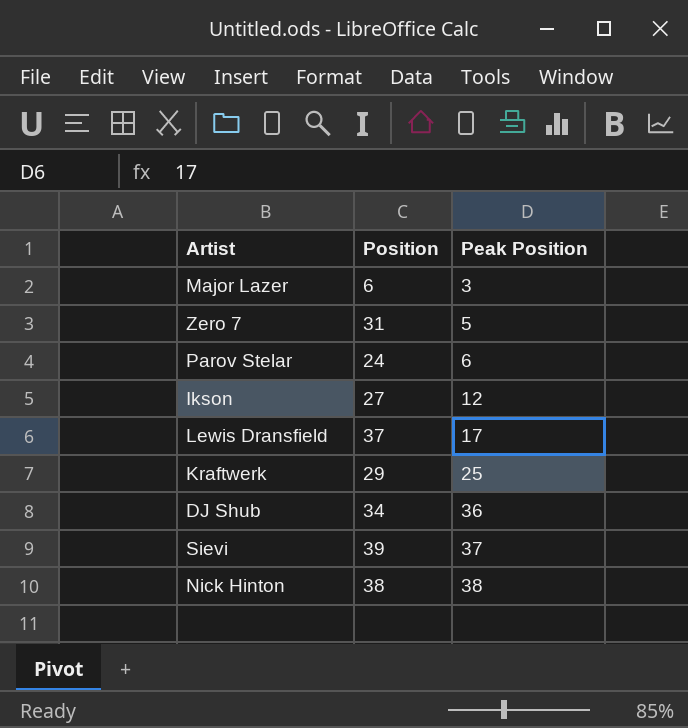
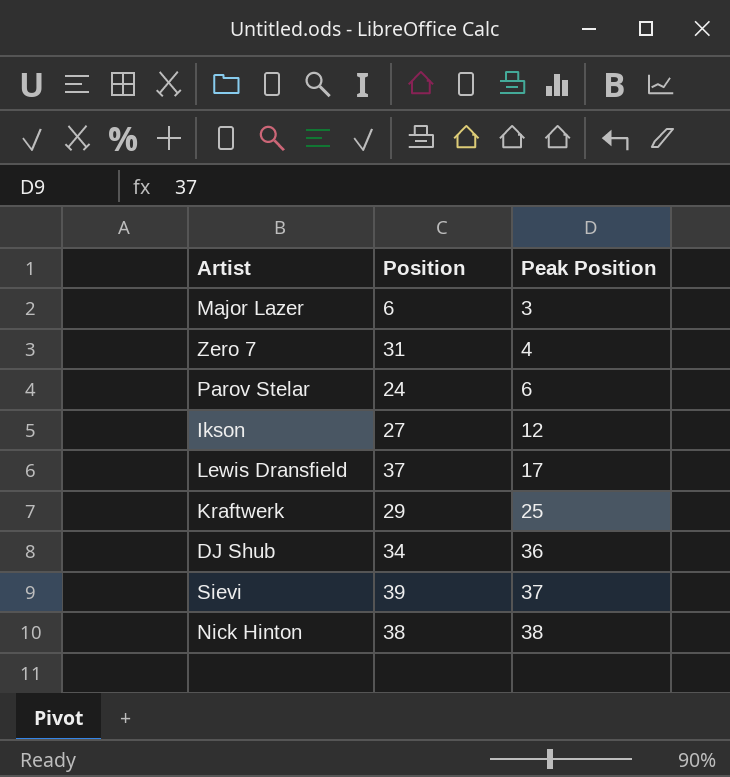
Zero 7 | Peak Position: 5 -> 4

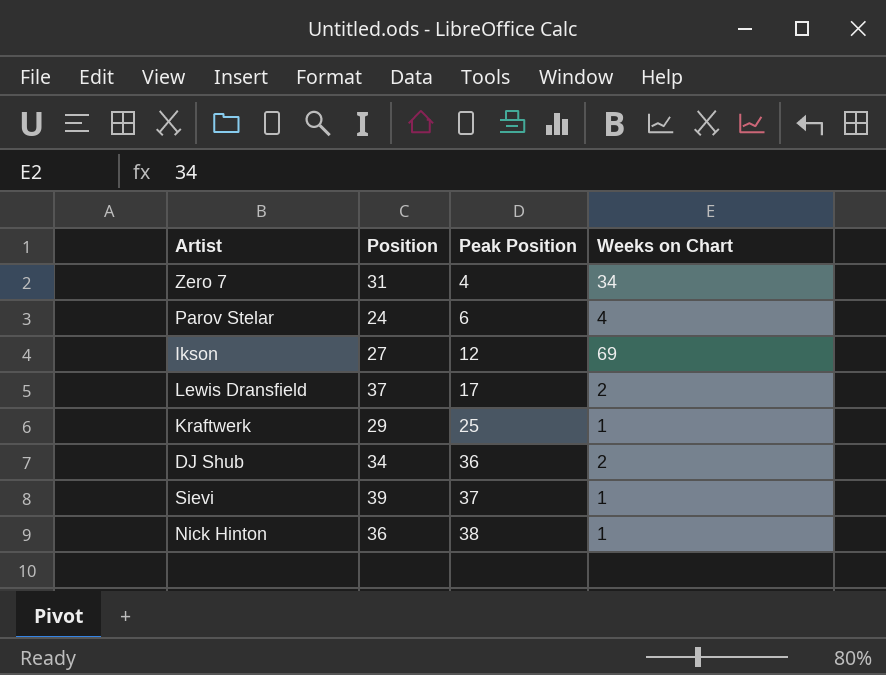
column Weeks on Chart | position: none -> 4
row Major Lazer: 6 | 3 -> none
Nick Hinton | Position: 38 -> 36

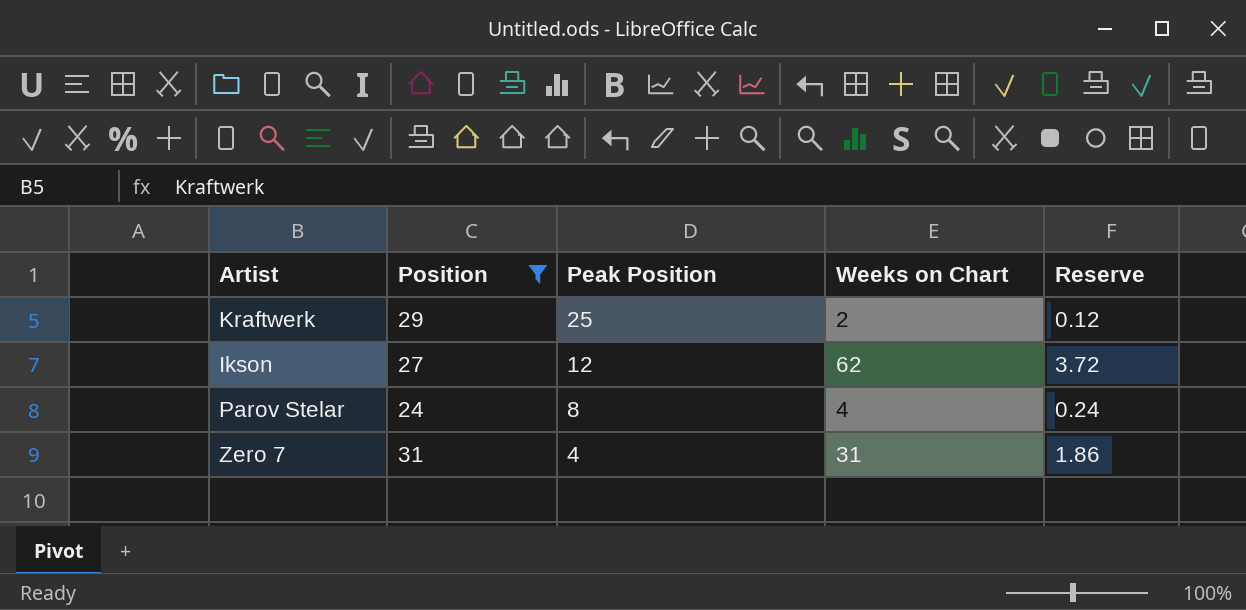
filter: none -> Position <= 31
row order: Peak Position ascending -> Peak Position descending
column Reserve | formula: none -> [Weeks on Chart] * 0.06
Kraftwerk | Weeks on Chart: 1 -> 2
Ikson | Weeks on Chart: 69 -> 62
Parov Stelar | Peak Position: 6 -> 8
Zero 7 | Weeks on Chart: 34 -> 31

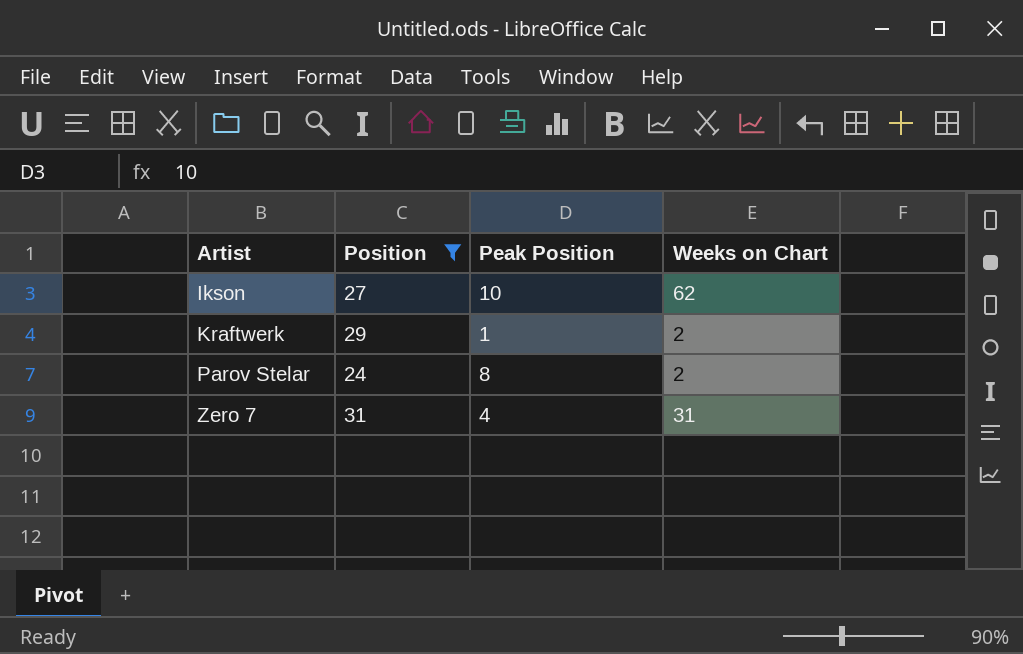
row order: Peak Position descending -> Artist ascending
column Reserve | formula: [Weeks on Chart] * 0.06 -> none
Ikson | Peak Position: 12 -> 10
Kraftwerk | Peak Position: 25 -> 1
Parov Stelar | Weeks on Chart: 4 -> 2

